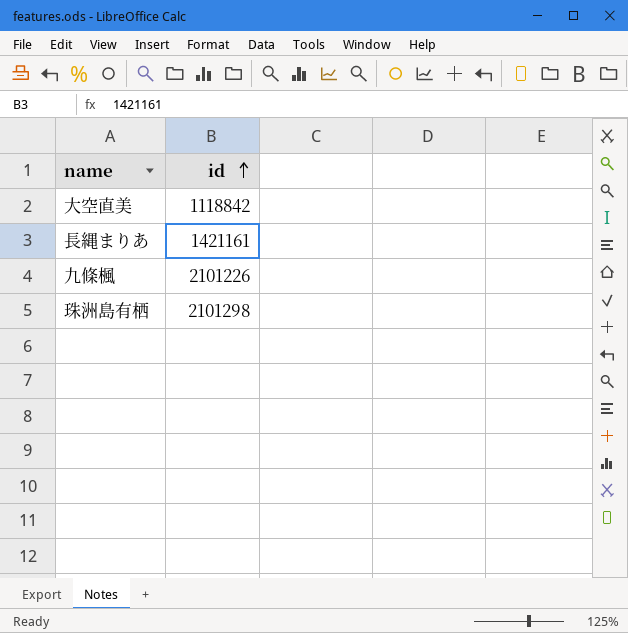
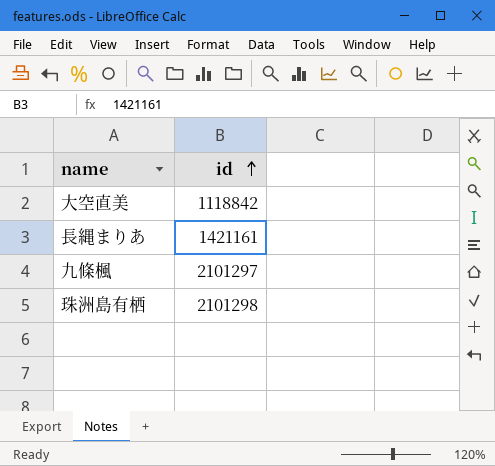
九條楓 | id: 2101226 -> 2101297

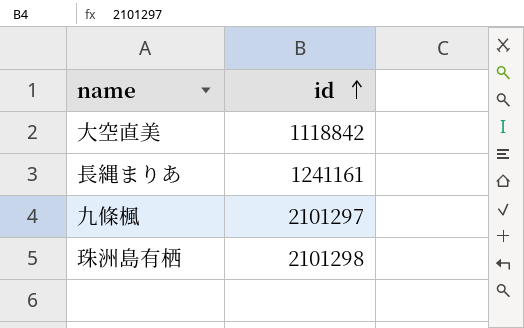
長縄まりあ | id: 1421161 -> 1241161

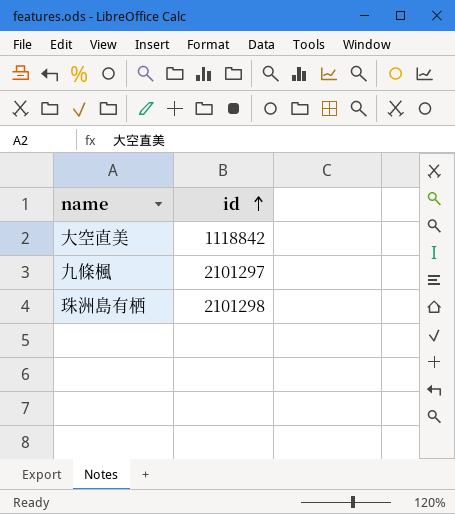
row 長縄まりあ: 1241161 -> none

